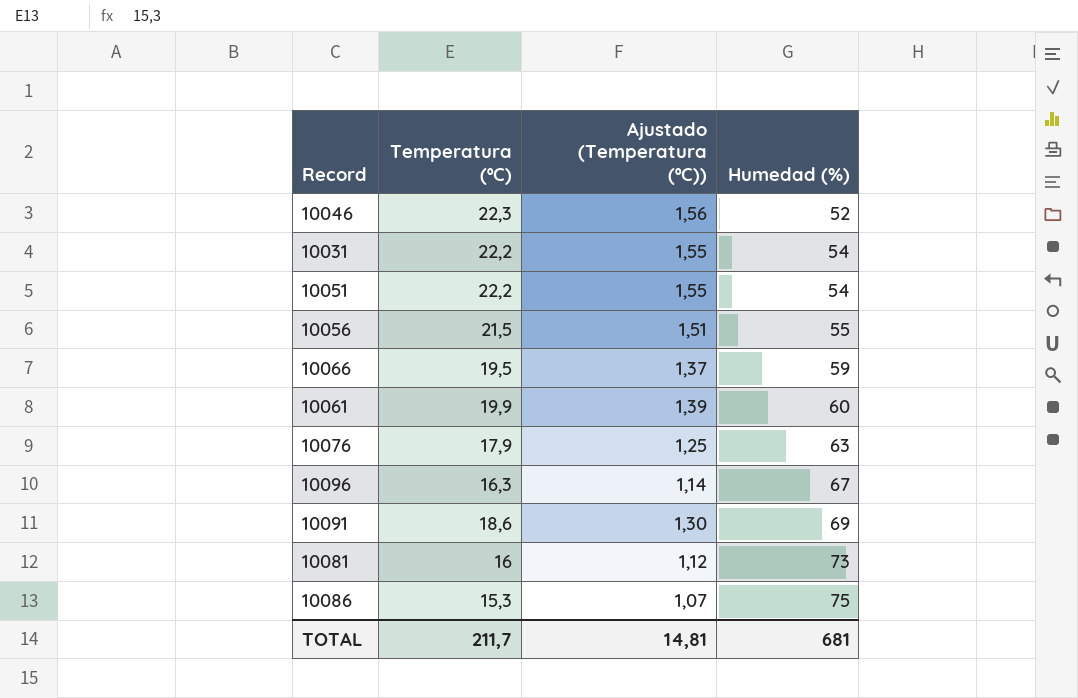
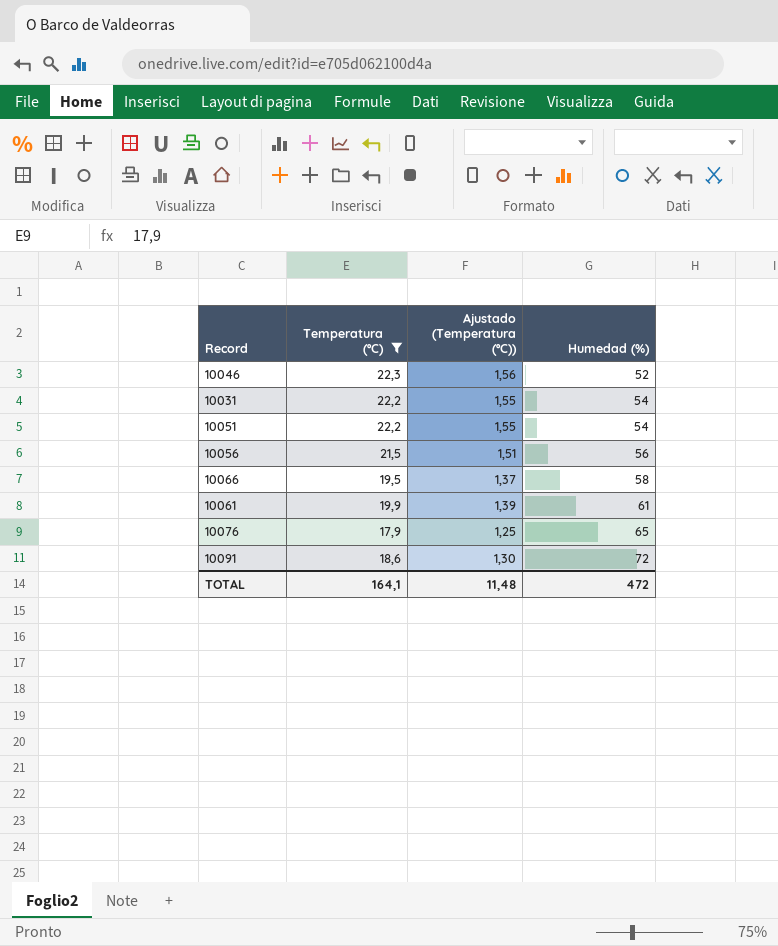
filter: none -> Temperatura (ºC) >= 17,9
10056 | Humedad (%): 55 -> 56
10066 | Humedad (%): 59 -> 58
10061 | Humedad (%): 60 -> 61
10076 | Humedad (%): 63 -> 65
10091 | Humedad (%): 69 -> 72
TOTAL | Temperatura (ºC): 211,7 -> 164,1
TOTAL | Ajustado (Temperatura (ºC)): 14,81 -> 11,48
TOTAL | Humedad (%): 681 -> 472

